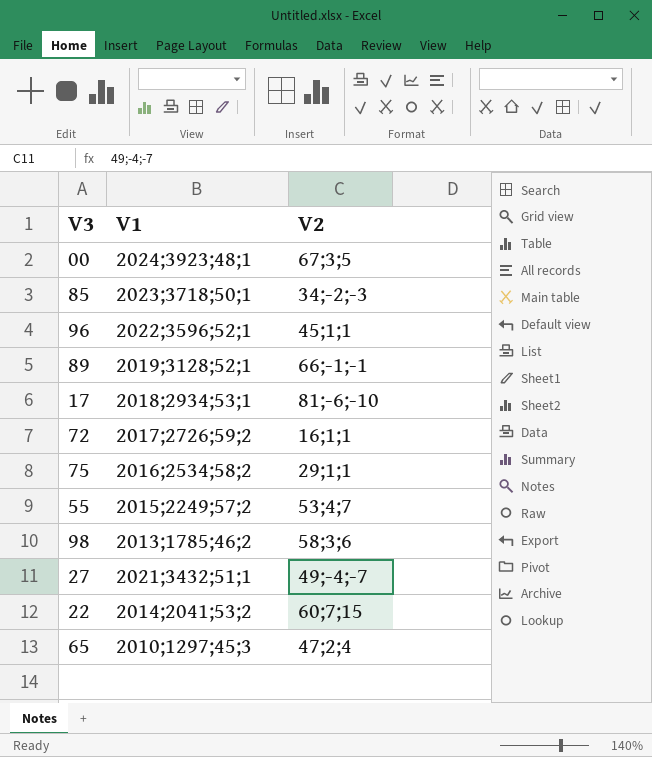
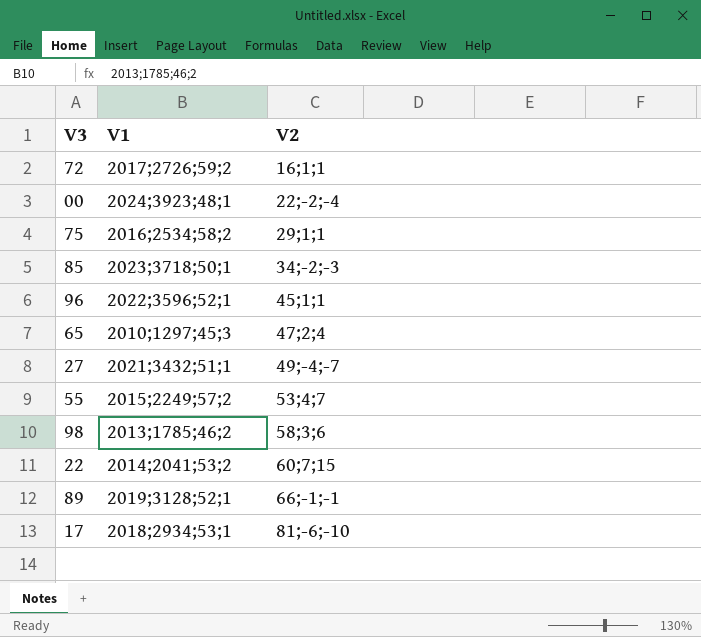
row order: none -> V2 ascending
00 | V2: 67;3;5 -> 22;-2;-4

